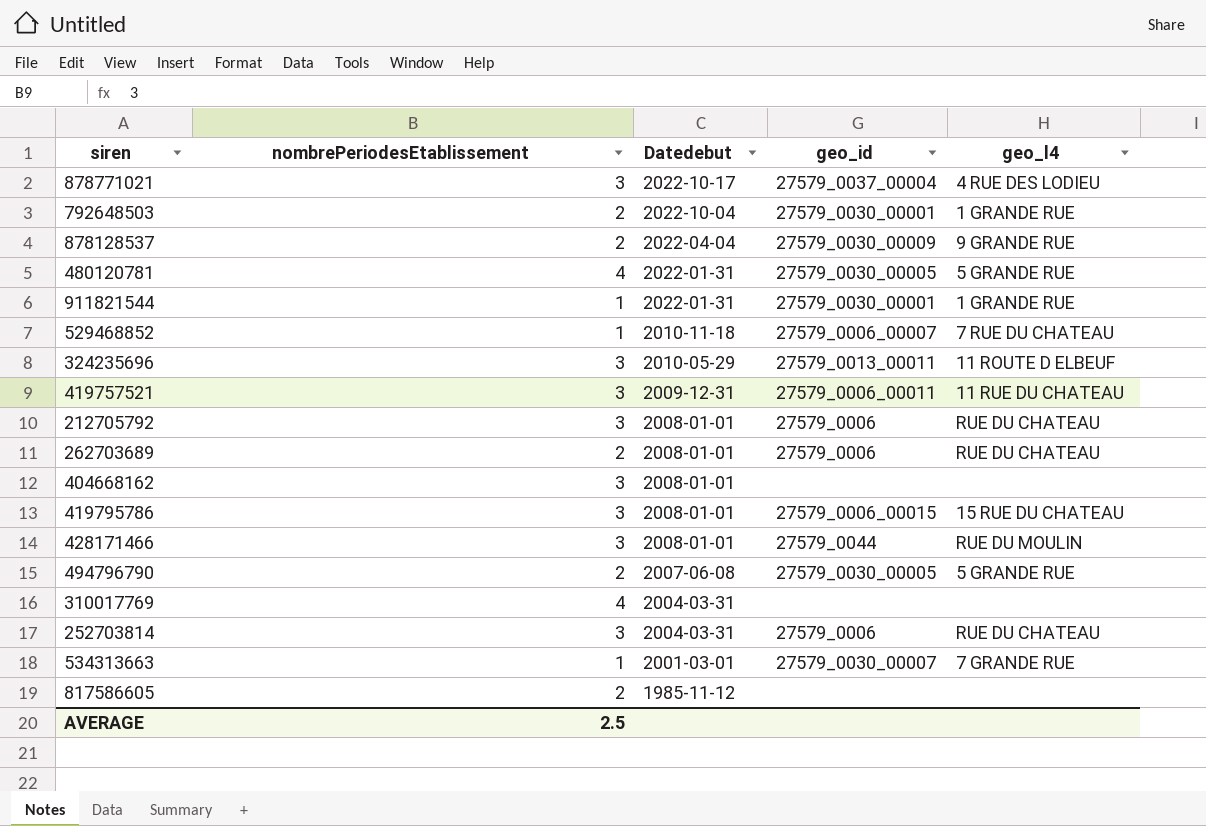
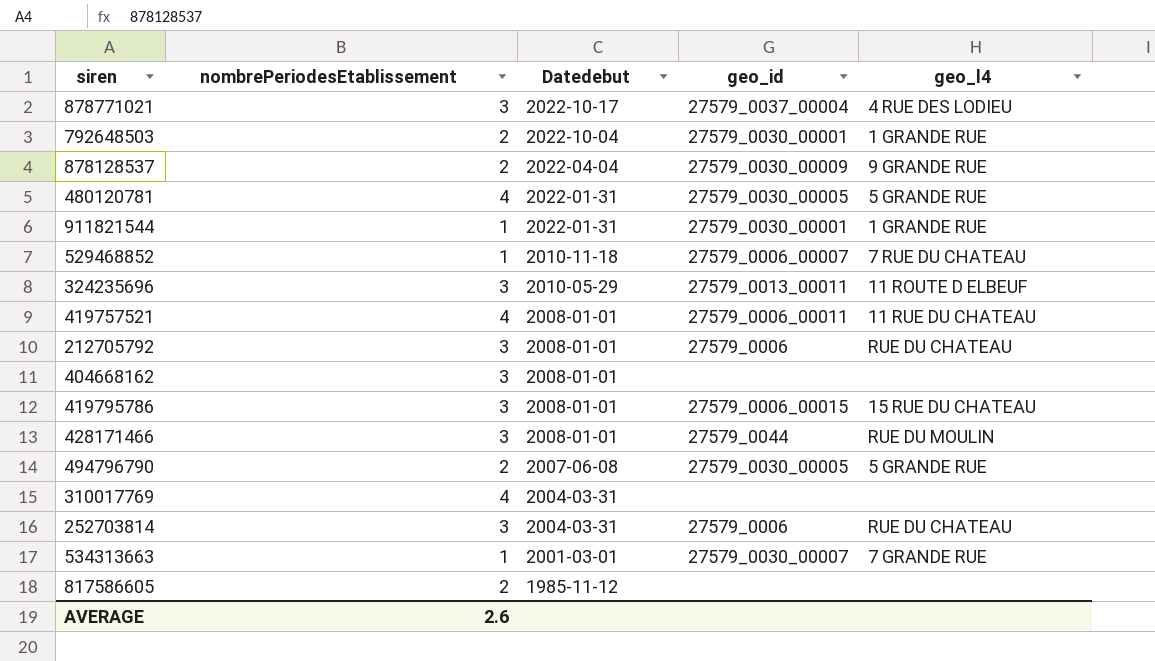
row 262703689: 2 | 2008-01-01 | 27579_0006 | RUE DU CHATEAU -> none
419757521 | nombrePeriodesEtablissement: 3 -> 4
419757521 | Datedebut: 2009-12-31 -> 2008-01-01
AVERAGE | nombrePeriodesEtablissement: 2.5 -> 2.6

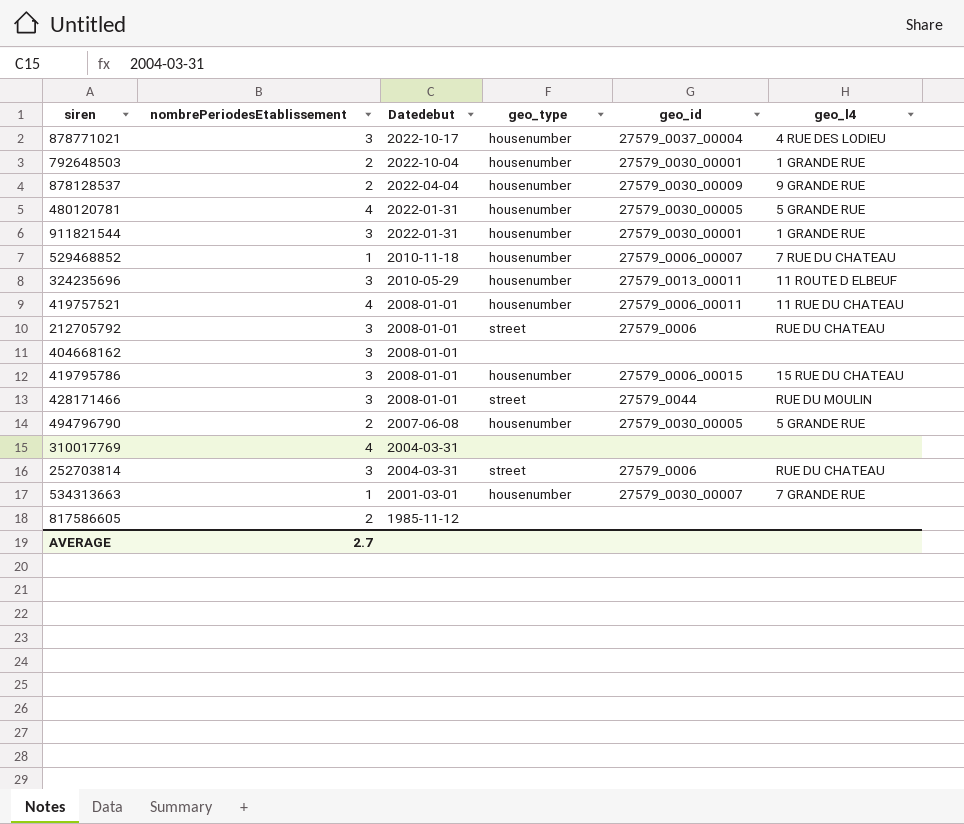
column geo_type | position: none -> 4
911821544 | nombrePeriodesEtablissement: 1 -> 3
AVERAGE | nombrePeriodesEtablissement: 2.6 -> 2.7

